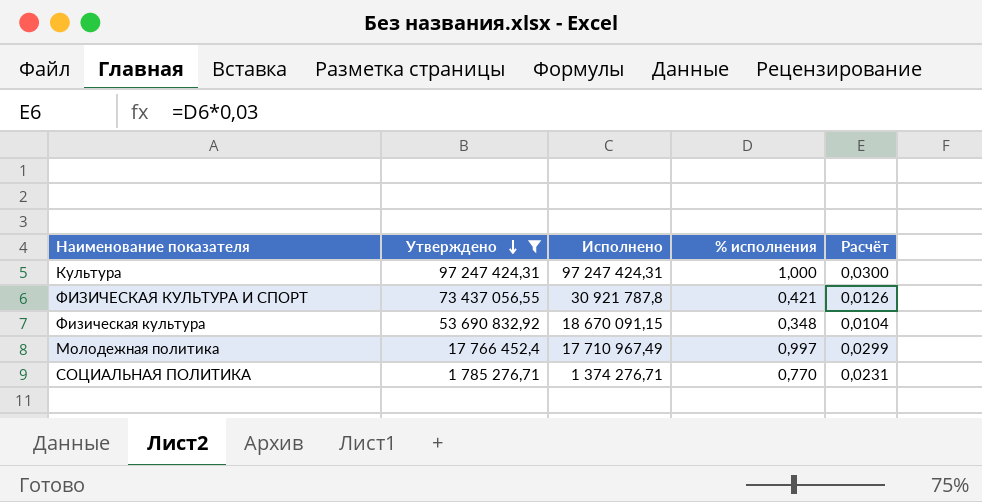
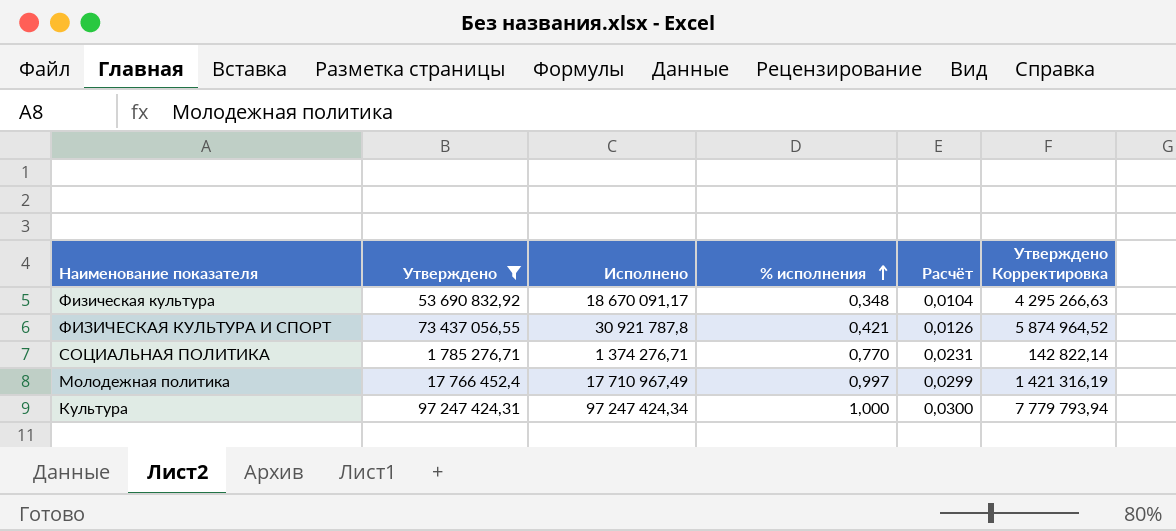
row order: Утверждено descending -> % исполнения ascending
column Утверждено Корректировка | formula: none -> [Утверждено] * 0,08
Физическая культура | Исполнено: 18 670 091,15 -> 18 670 091,17
Культура | Исполнено: 97 247 424,31 -> 97 247 424,34

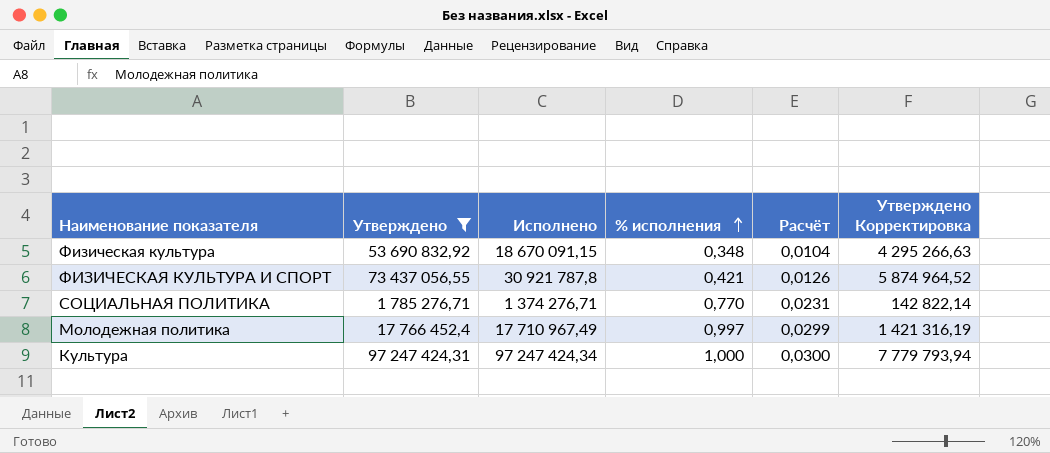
Физическая культура | Исполнено: 18 670 091,17 -> 18 670 091,15

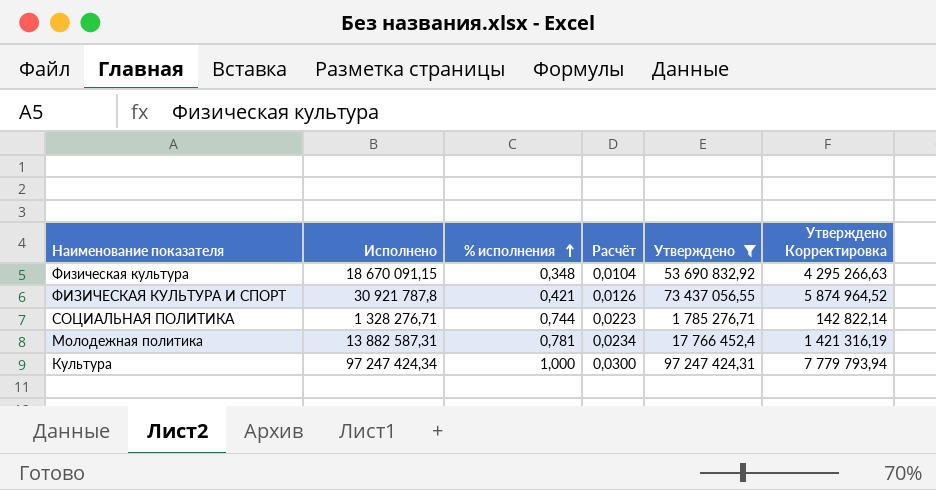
column Утверждено | position: 2 -> 5
СОЦИАЛЬНАЯ ПОЛИТИКА | Исполнено: 1 374 276,71 -> 1 328 276,71
СОЦИАЛЬНАЯ ПОЛИТИКА | % исполнения: 0,770 -> 0,744
СОЦИАЛЬНАЯ ПОЛИТИКА | Расчёт: 0,0231 -> 0,0223
Молодежная политика | Исполнено: 17 710 967,49 -> 13 882 587,31
Молодежная политика | % исполнения: 0,997 -> 0,781
Молодежная политика | Расчёт: 0,0299 -> 0,0234

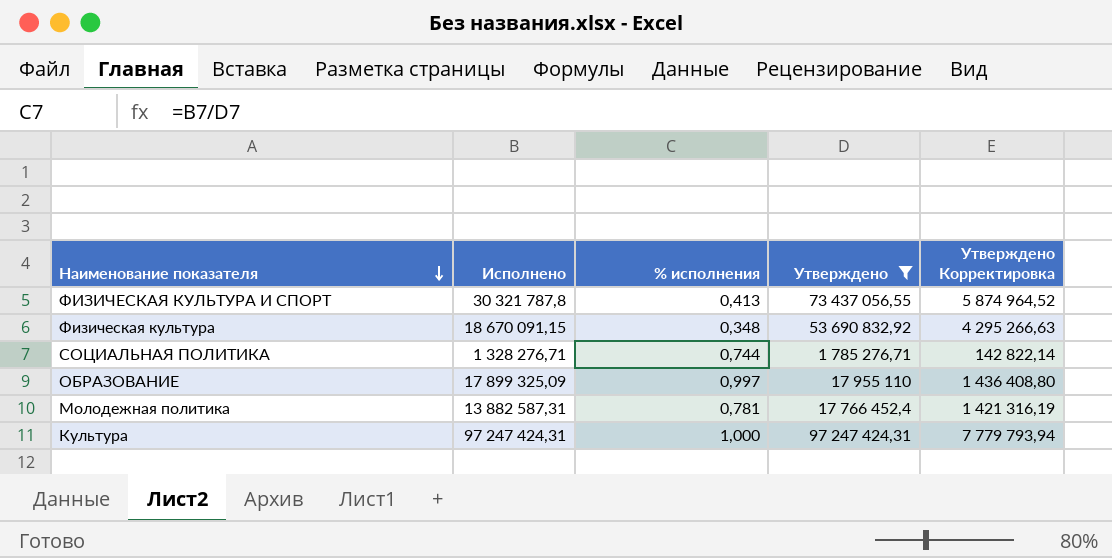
row order: % исполнения ascending -> Наименование показателя descending
column Расчёт | formula: [% исполнения] * 0,03 -> none
ФИЗИЧЕСКАЯ КУЛЬТУРА И СПОРТ | Исполнено: 30 921 787,8 -> 30 321 787,8
ФИЗИЧЕСКАЯ КУЛЬТУРА И СПОРТ | % исполнения: 0,421 -> 0,413
row ОБРАЗОВАНИЕ: none -> 17 899 325,09 | 0,997 | 17 955 110 | 1 436 408,80
Культура | Исполнено: 97 247 424,34 -> 97 247 424,31

